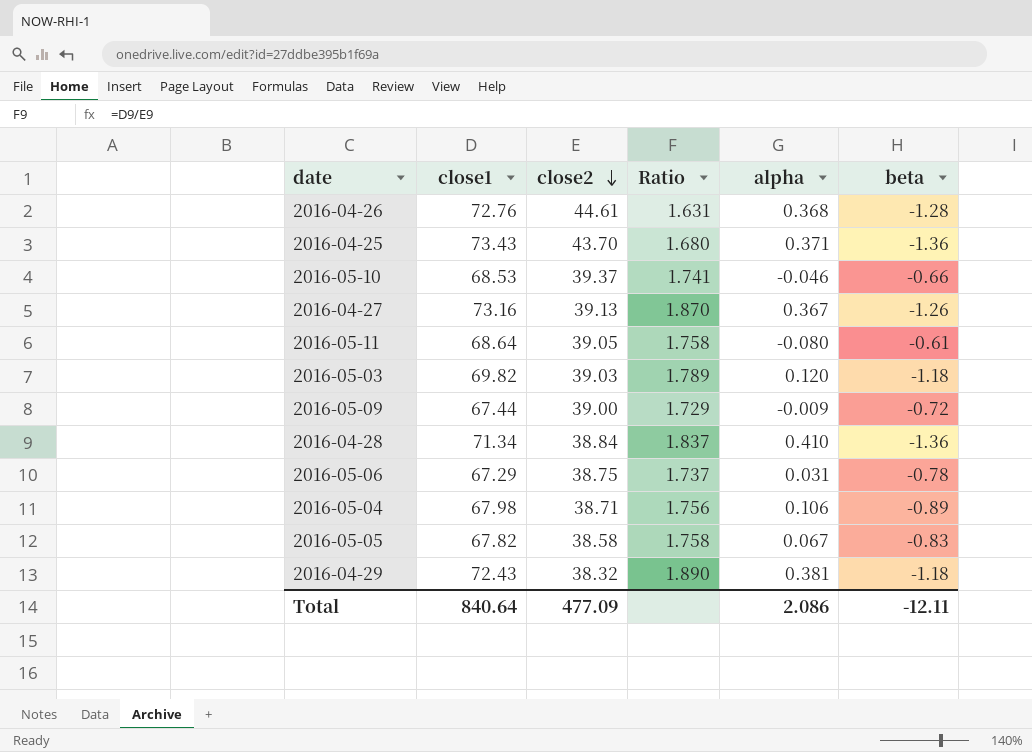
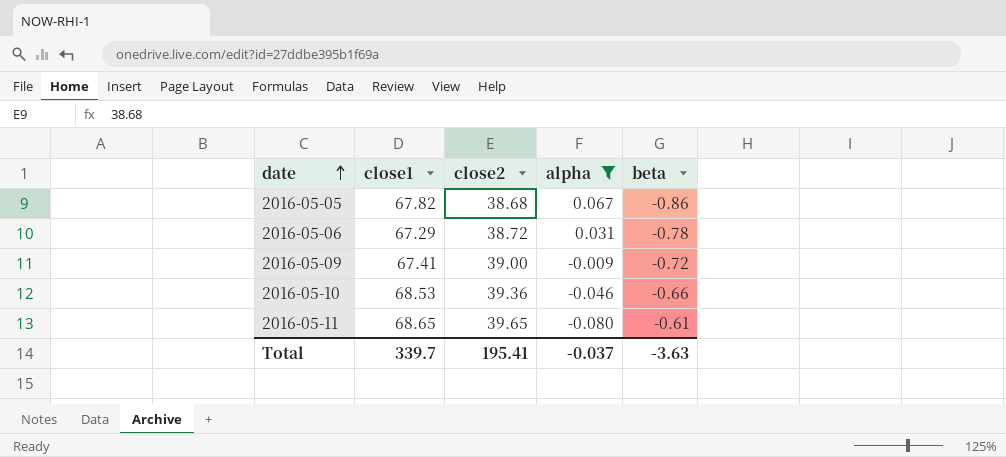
filter: none -> alpha <= 0.067
row order: close2 descending -> date ascending
column Ratio | formula: [close1] / [close2] -> none
2016-05-05 | close2: 38.58 -> 38.68
2016-05-05 | beta: -0.83 -> -0.86
2016-05-06 | close2: 38.75 -> 38.72
2016-05-09 | close1: 67.44 -> 67.41
2016-05-10 | close2: 39.37 -> 39.36
2016-05-11 | close1: 68.64 -> 68.65
2016-05-11 | close2: 39.05 -> 39.65
Total | close1: 840.64 -> 339.7
Total | close2: 477.09 -> 195.41
Total | alpha: 2.086 -> -0.037
Total | beta: -12.11 -> -3.63

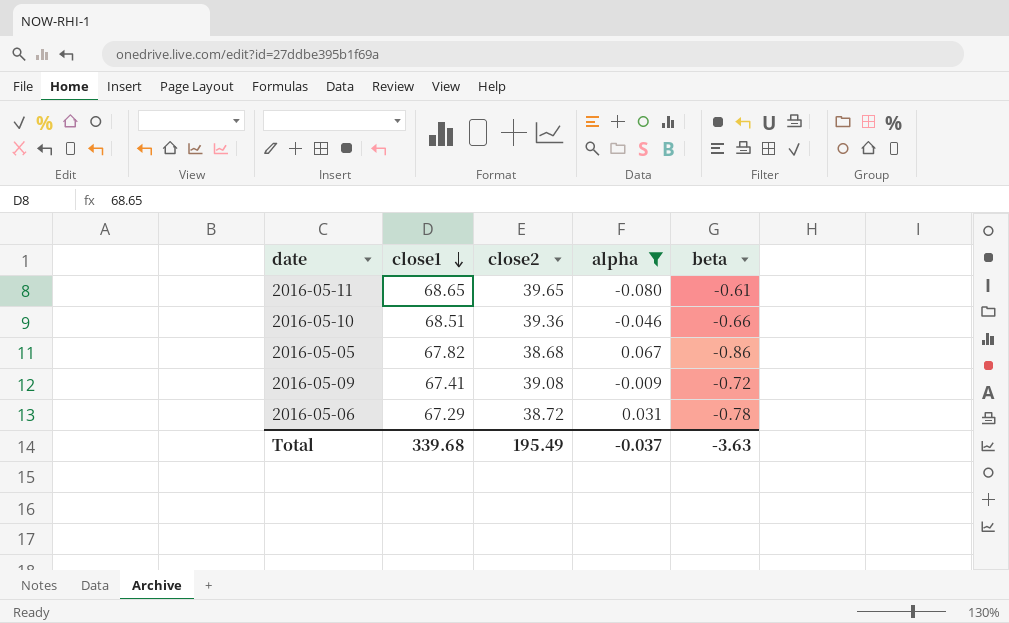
row order: date ascending -> close1 descending
2016-05-10 | close1: 68.53 -> 68.51
2016-05-09 | close2: 39.00 -> 39.08
Total | close1: 339.7 -> 339.68
Total | close2: 195.41 -> 195.49

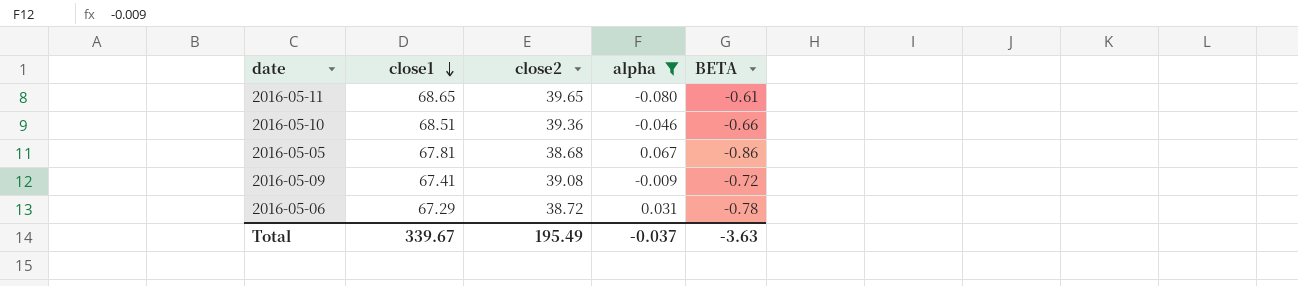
column name: beta -> BETA
2016-05-05 | close1: 67.82 -> 67.81
Total | close1: 339.68 -> 339.67

